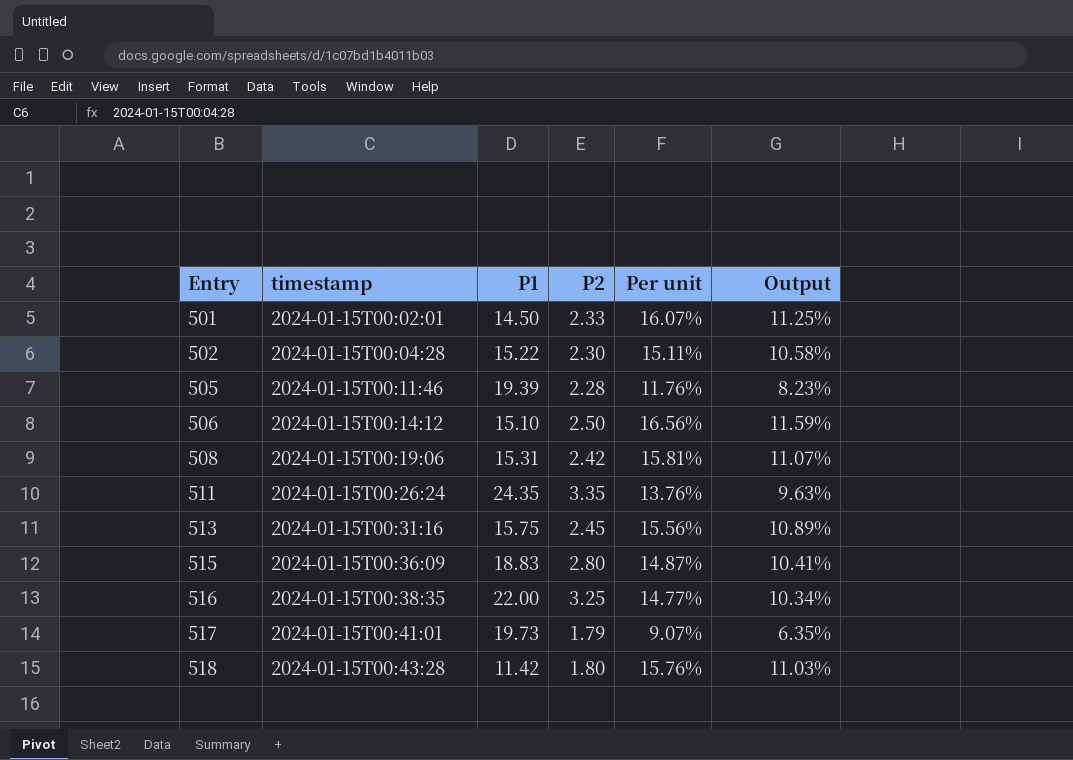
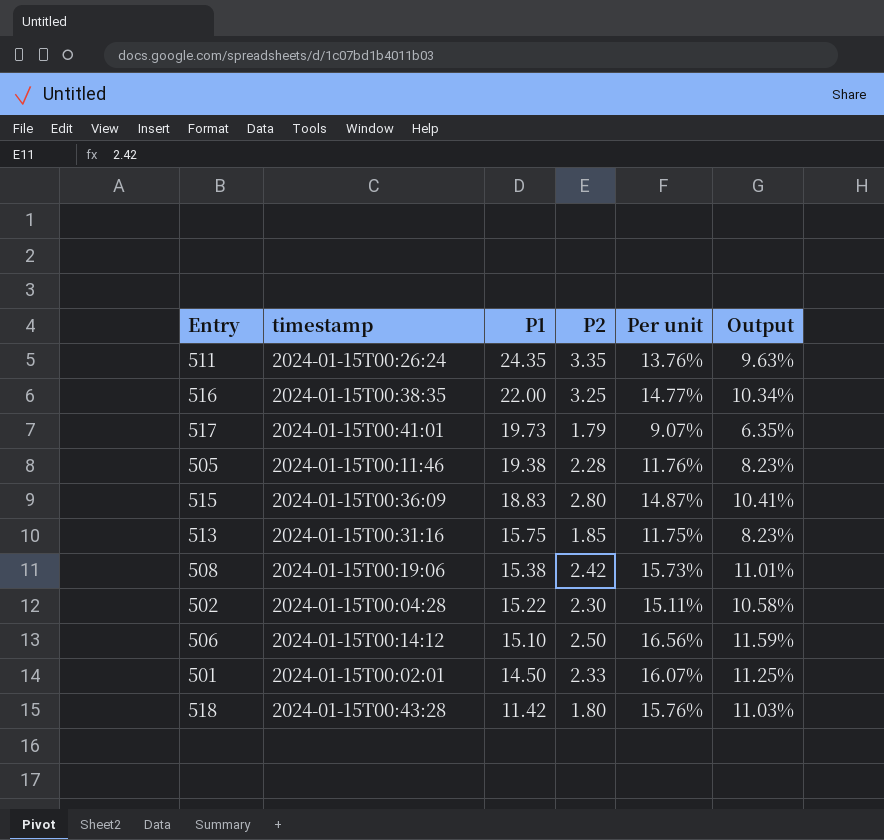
row order: Entry ascending -> P1 descending
505 | P1: 19.39 -> 19.38
513 | P2: 2.45 -> 1.85
513 | Per unit: 15.56% -> 11.75%
513 | Output: 10.89% -> 8.23%
508 | P1: 15.31 -> 15.38
508 | Per unit: 15.81% -> 15.73%
508 | Output: 11.07% -> 11.01%

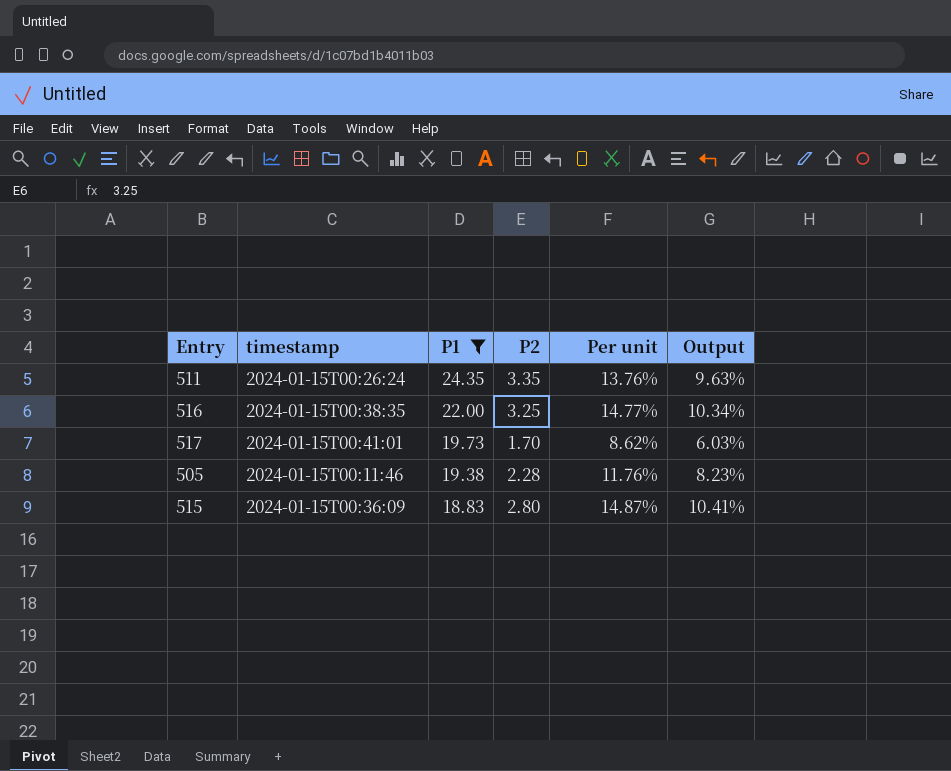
filter: none -> P1 >= 18.83
517 | P2: 1.79 -> 1.70
517 | Per unit: 9.07% -> 8.62%
517 | Output: 6.35% -> 6.03%

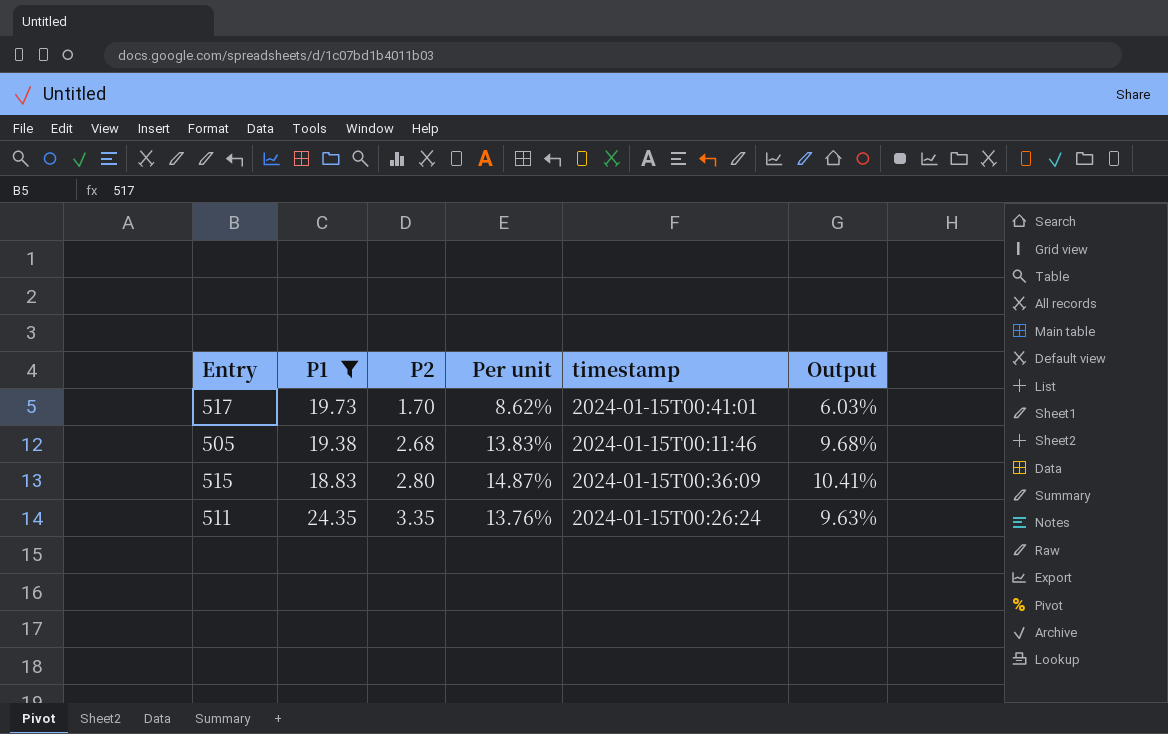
row order: P1 descending -> P2 ascending
column timestamp | position: 2 -> 5
row 516: 2024-01-15T00:38:35 | 22.00 | 3.25 | 14.77% | 10.34% -> none
505 | P2: 2.28 -> 2.68
505 | Per unit: 11.76% -> 13.83%
505 | Output: 8.23% -> 9.68%

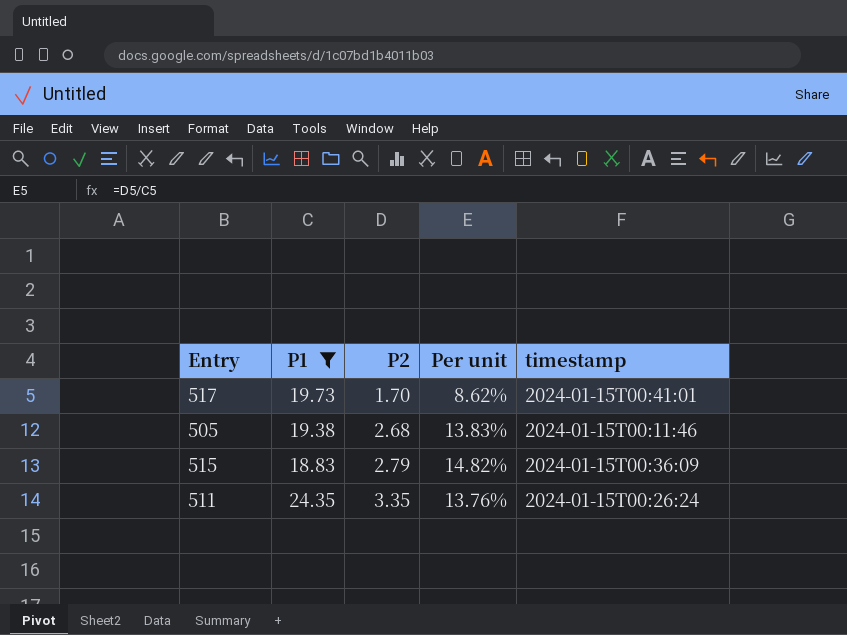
column Output | formula: [Per unit] * 0.7 -> none
515 | P2: 2.80 -> 2.79
515 | Per unit: 14.87% -> 14.82%

